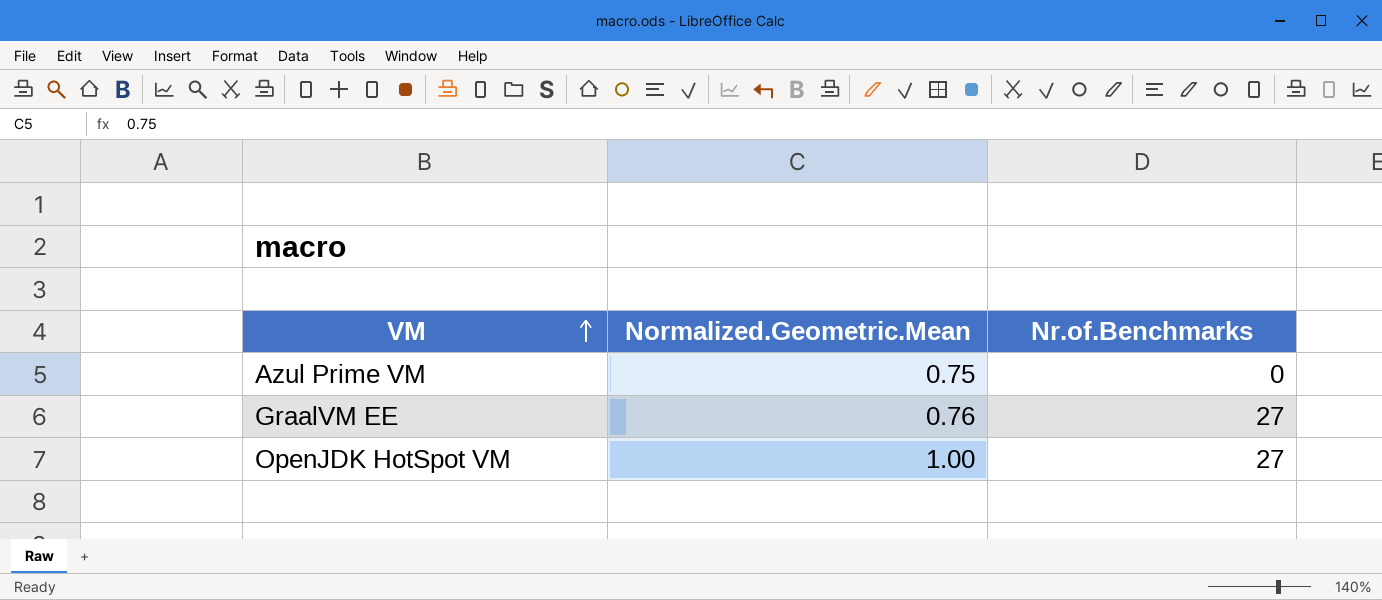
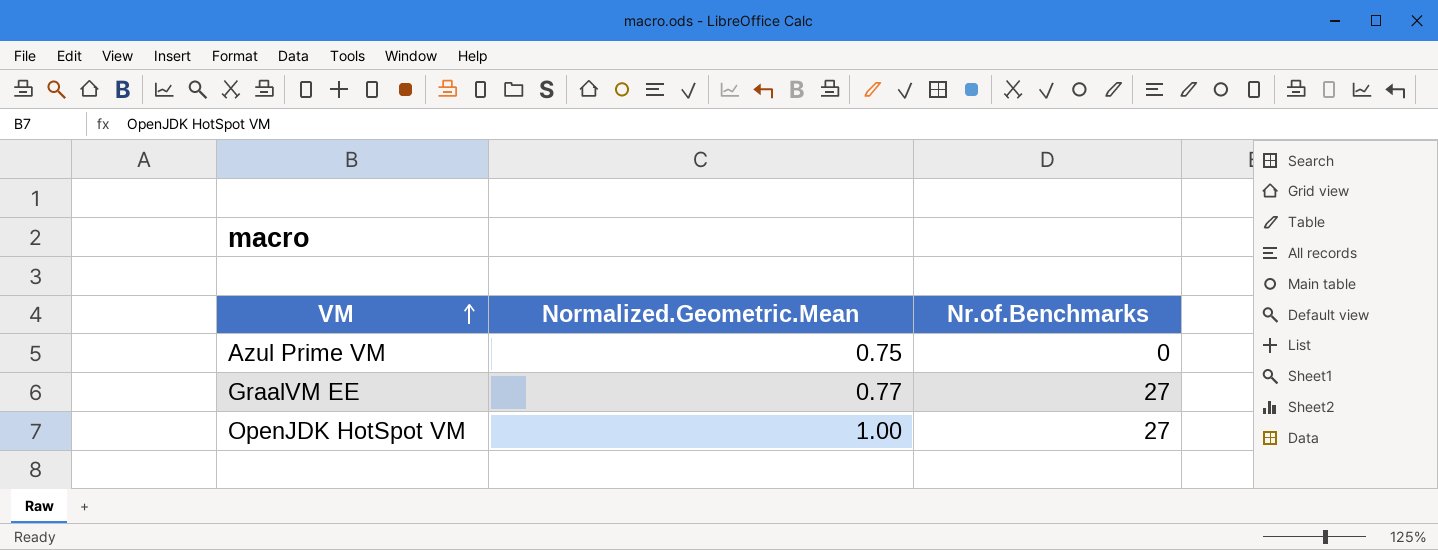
GraalVM EE | Normalized.Geometric.Mean: 0.76 -> 0.77

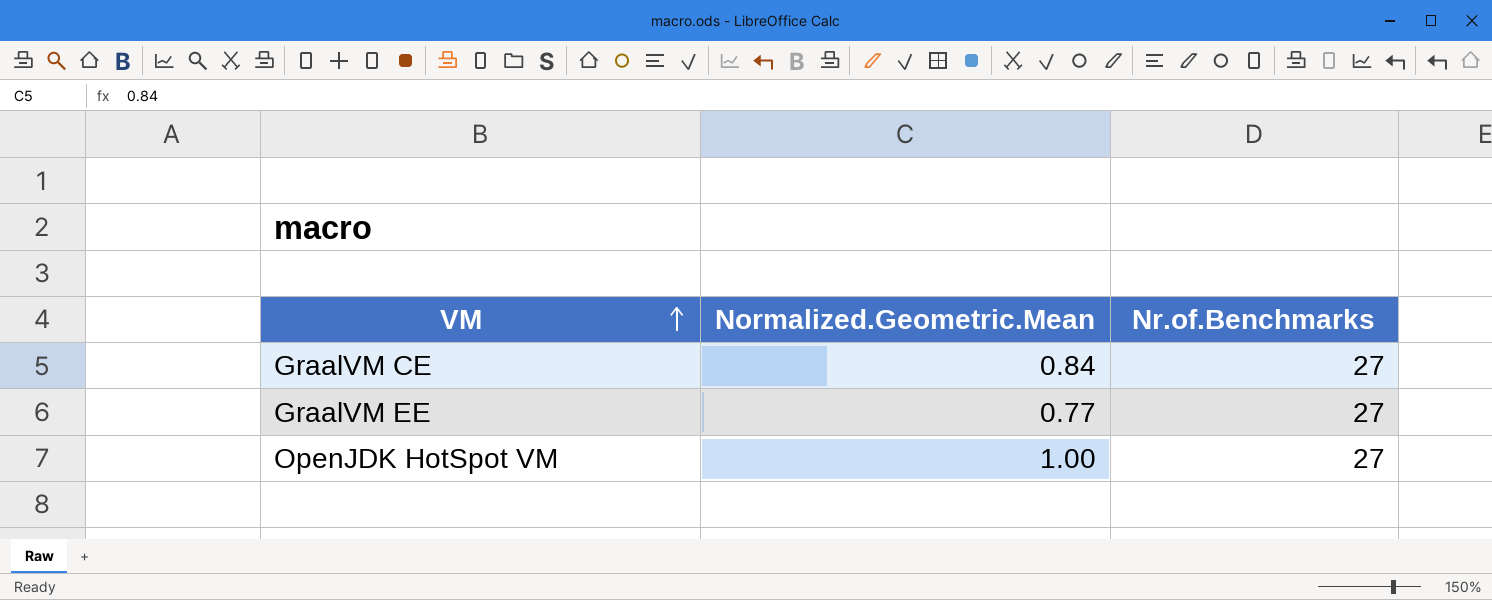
row Azul Prime VM: 0.75 | 0 -> none
row GraalVM CE: none -> 0.84 | 27

